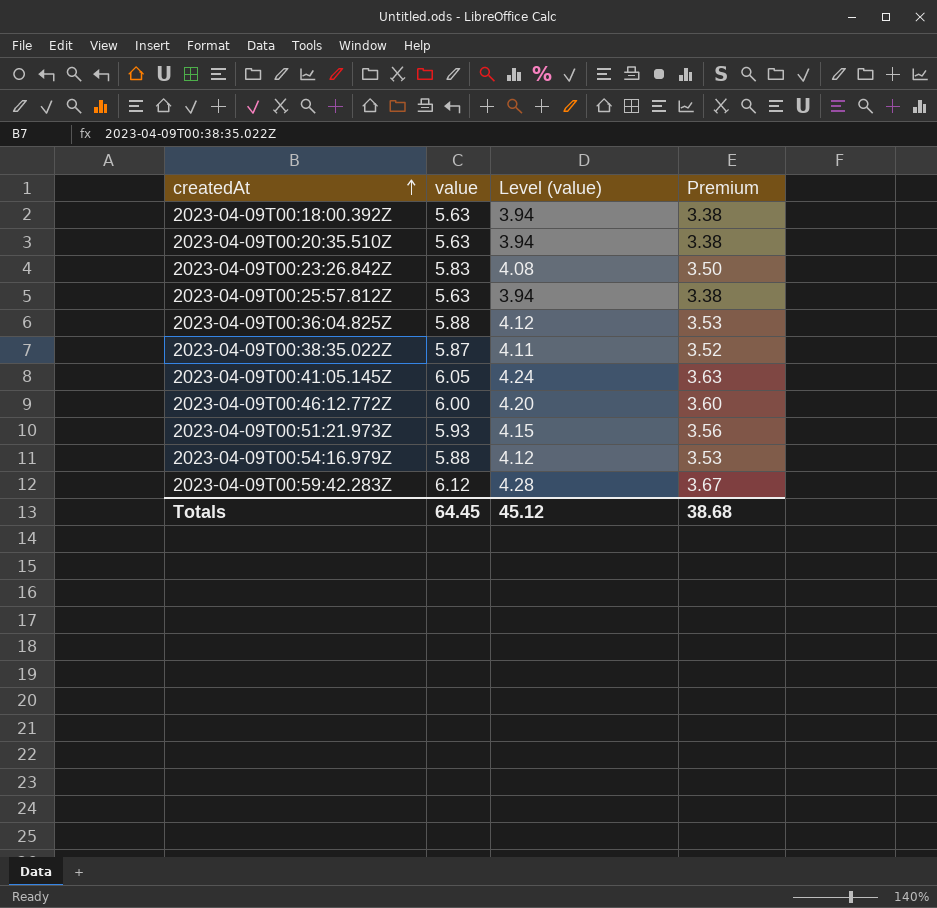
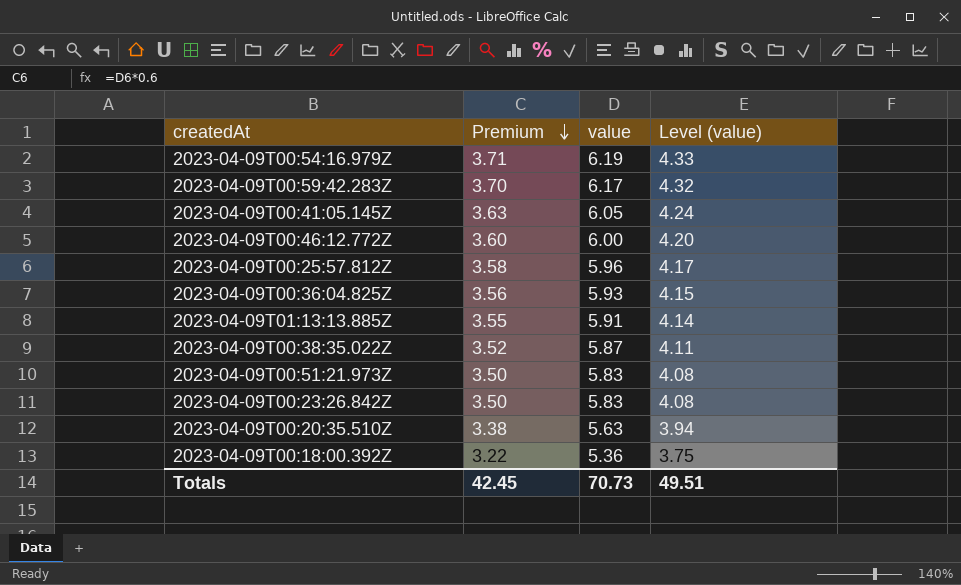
row order: createdAt ascending -> Premium descending
column Premium | position: 4 -> 2
2023-04-09T00:54:16.979Z | Premium: 3.53 -> 3.71
2023-04-09T00:54:16.979Z | value: 5.88 -> 6.19
2023-04-09T00:54:16.979Z | Level (value): 4.12 -> 4.33
2023-04-09T00:59:42.283Z | Premium: 3.67 -> 3.70
2023-04-09T00:59:42.283Z | value: 6.12 -> 6.17
2023-04-09T00:59:42.283Z | Level (value): 4.28 -> 4.32
2023-04-09T00:25:57.812Z | Premium: 3.38 -> 3.58
2023-04-09T00:25:57.812Z | value: 5.63 -> 5.96
2023-04-09T00:25:57.812Z | Level (value): 3.94 -> 4.17
2023-04-09T00:36:04.825Z | Premium: 3.53 -> 3.56
2023-04-09T00:36:04.825Z | value: 5.88 -> 5.93
2023-04-09T00:36:04.825Z | Level (value): 4.12 -> 4.15
row 2023-04-09T01:13:13.885Z: none -> 3.55 | 5.91 | 4.14
2023-04-09T00:51:21.973Z | Premium: 3.56 -> 3.50
2023-04-09T00:51:21.973Z | value: 5.93 -> 5.83
2023-04-09T00:51:21.973Z | Level (value): 4.15 -> 4.08
2023-04-09T00:18:00.392Z | Premium: 3.38 -> 3.22
2023-04-09T00:18:00.392Z | value: 5.63 -> 5.36
2023-04-09T00:18:00.392Z | Level (value): 3.94 -> 3.75
Totals | Premium: 38.68 -> 42.45
Totals | value: 64.45 -> 70.73
Totals | Level (value): 45.12 -> 49.51

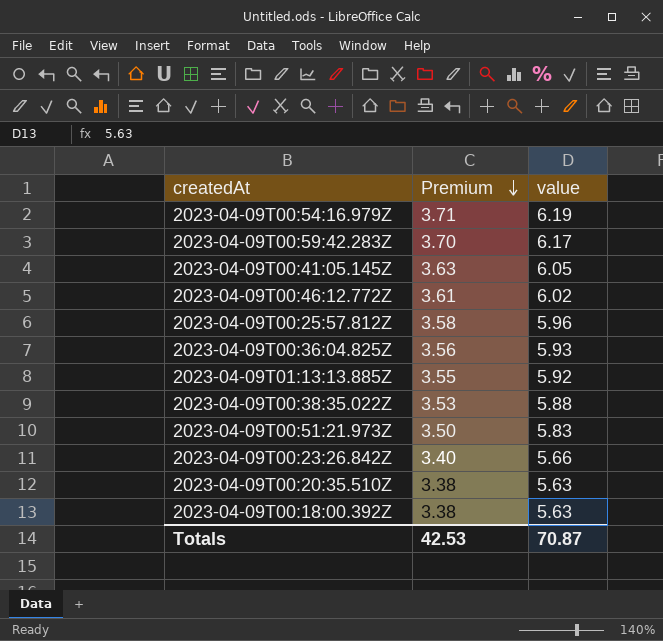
column Level (value) | formula: [value] * 0.7 -> none
2023-04-09T00:46:12.772Z | Premium: 3.60 -> 3.61
2023-04-09T00:46:12.772Z | value: 6.00 -> 6.02
2023-04-09T01:13:13.885Z | value: 5.91 -> 5.92
2023-04-09T00:38:35.022Z | Premium: 3.52 -> 3.53
2023-04-09T00:38:35.022Z | value: 5.87 -> 5.88
2023-04-09T00:23:26.842Z | Premium: 3.50 -> 3.40
2023-04-09T00:23:26.842Z | value: 5.83 -> 5.66
2023-04-09T00:18:00.392Z | Premium: 3.22 -> 3.38
2023-04-09T00:18:00.392Z | value: 5.36 -> 5.63
Totals | Premium: 42.45 -> 42.53
Totals | value: 70.73 -> 70.87

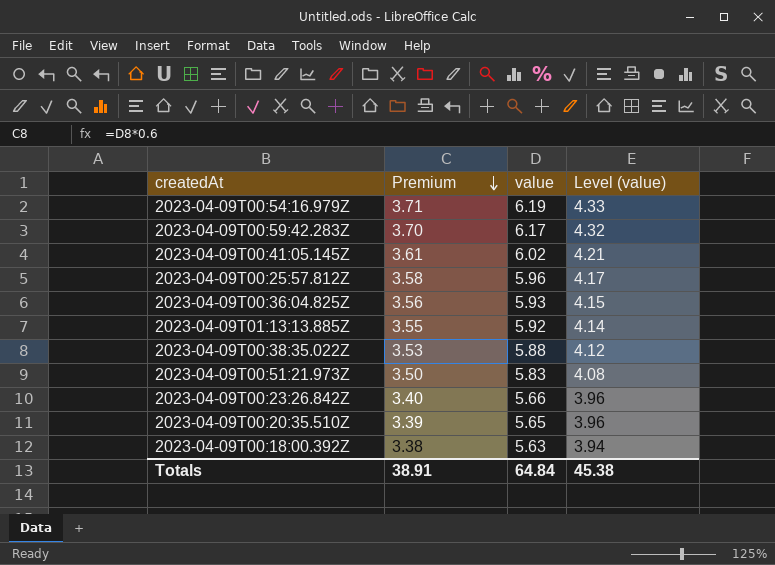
column Level (value) | formula: none -> [value] * 0.7
row 2023-04-09T00:46:12.772Z: 3.61 | 6.02 -> none
2023-04-09T00:41:05.145Z | Premium: 3.63 -> 3.61
2023-04-09T00:41:05.145Z | value: 6.05 -> 6.02
2023-04-09T00:20:35.510Z | Premium: 3.38 -> 3.39
2023-04-09T00:20:35.510Z | value: 5.63 -> 5.65
Totals | Premium: 42.53 -> 38.91
Totals | value: 70.87 -> 64.84

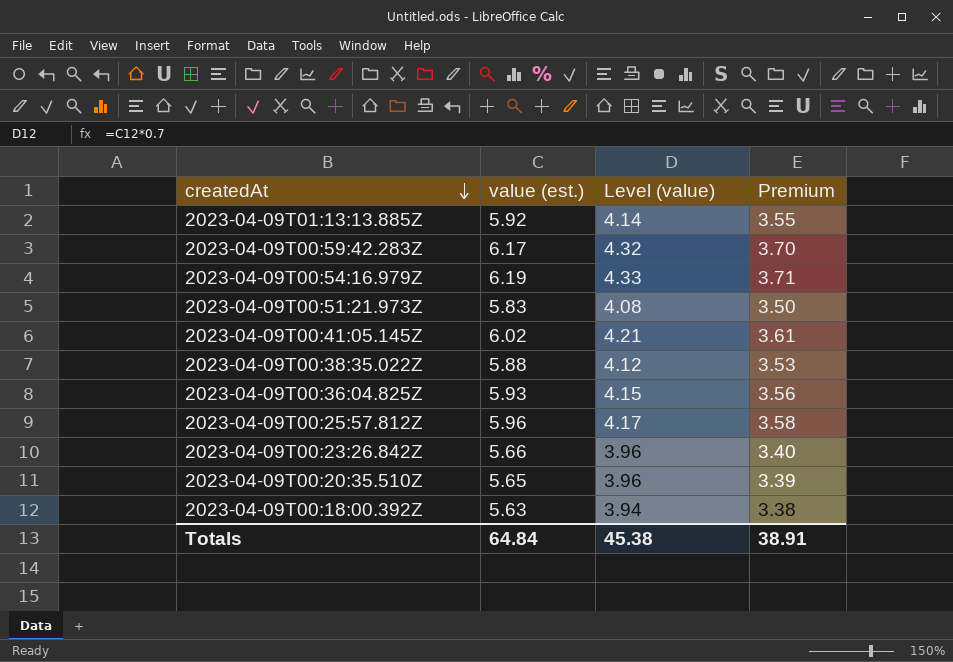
row order: Premium descending -> createdAt descending
column name: value -> value (est.)
column Premium | position: 2 -> 4

